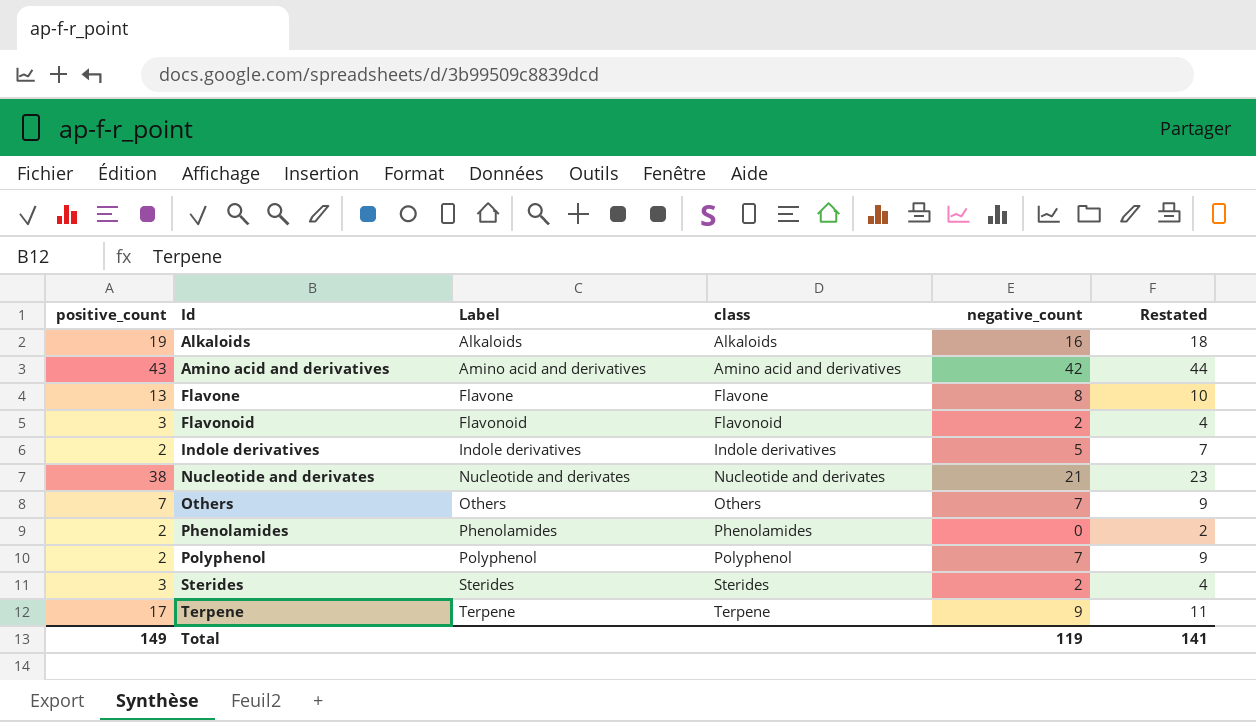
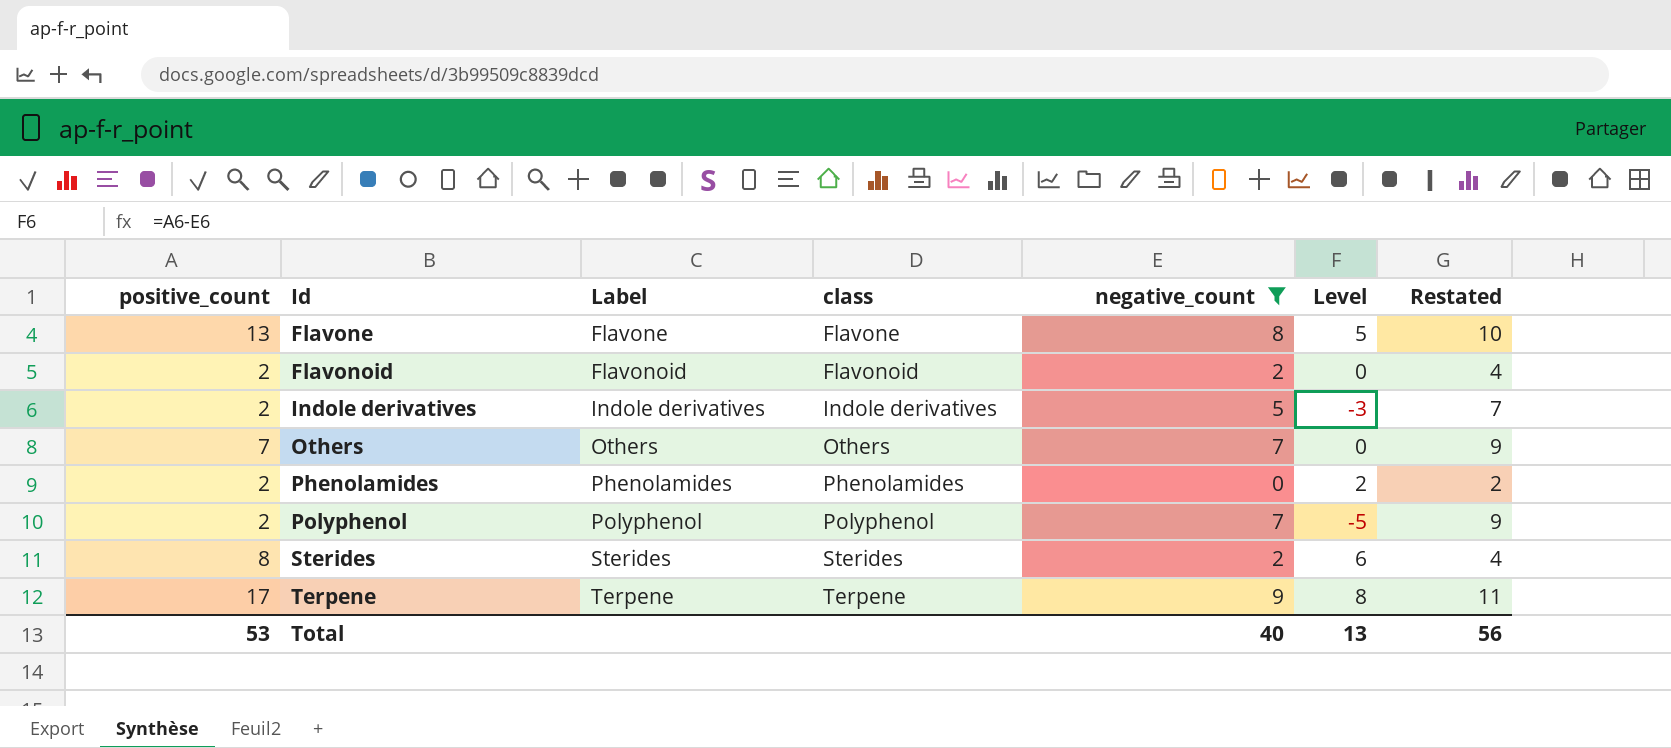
filter: none -> negative_count <= 9
column Level | formula: none -> [positive_count] - [negative_count]
Flavonoid | positive_count: 3 -> 2
Sterides | positive_count: 3 -> 8
Total | positive_count: 149 -> 53
Total | negative_count: 119 -> 40
Total | Restated: 141 -> 56

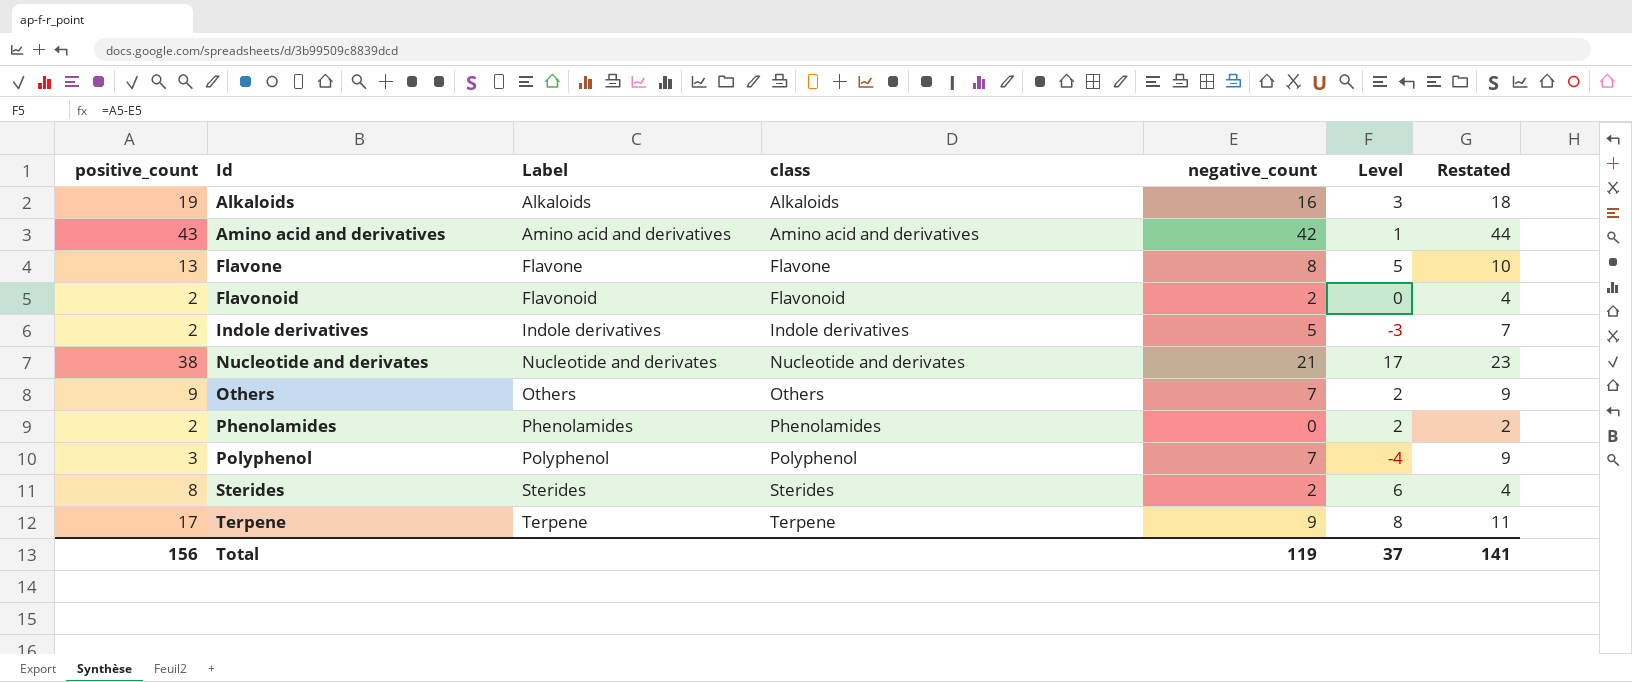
filter: negative_count <= 9 -> none
Others | positive_count: 7 -> 9
Others | Level: 0 -> 2
Polyphenol | positive_count: 2 -> 3
Polyphenol | Level: -5 -> -4
Total | positive_count: 53 -> 156
Total | negative_count: 40 -> 119
Total | Level: 13 -> 37
Total | Restated: 56 -> 141

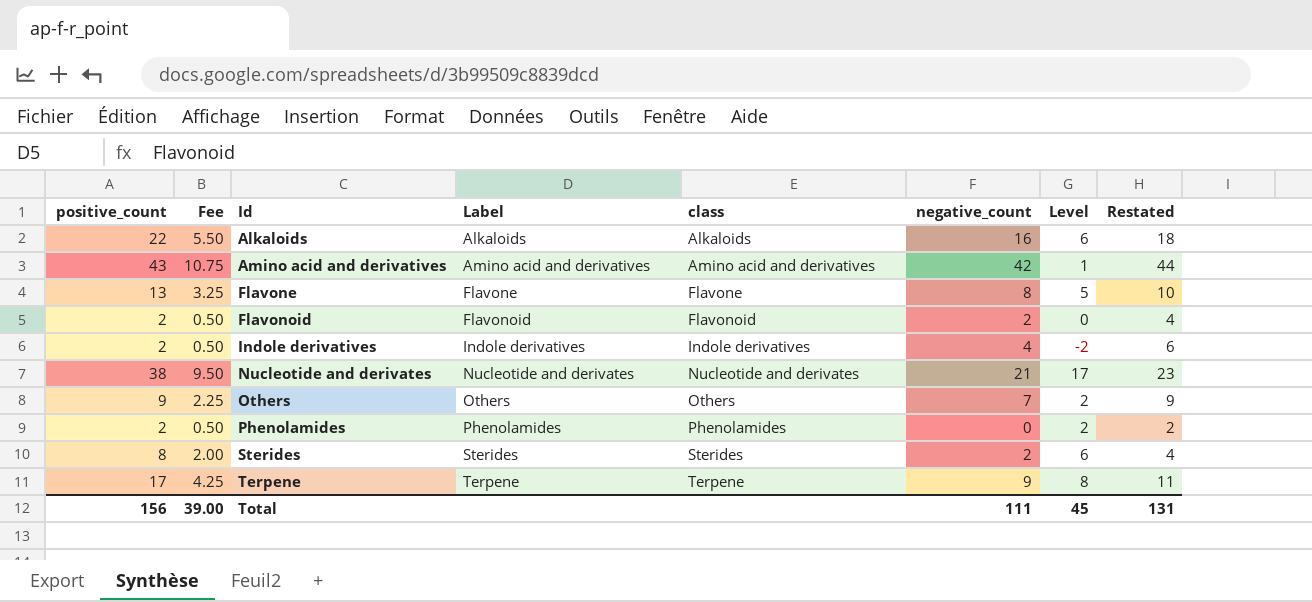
column Fee | formula: none -> [positive_count] * 0.25
row Polyphenol: 3 | Polyphenol | Polyphenol | 7 | -4 | 9 -> none
Alkaloids | positive_count: 19 -> 22
Alkaloids | Level: 3 -> 6
Indole derivatives | negative_count: 5 -> 4
Indole derivatives | Level: -3 -> -2
Indole derivatives | Restated: 7 -> 6
Total | negative_count: 119 -> 111
Total | Level: 37 -> 45
Total | Restated: 141 -> 131

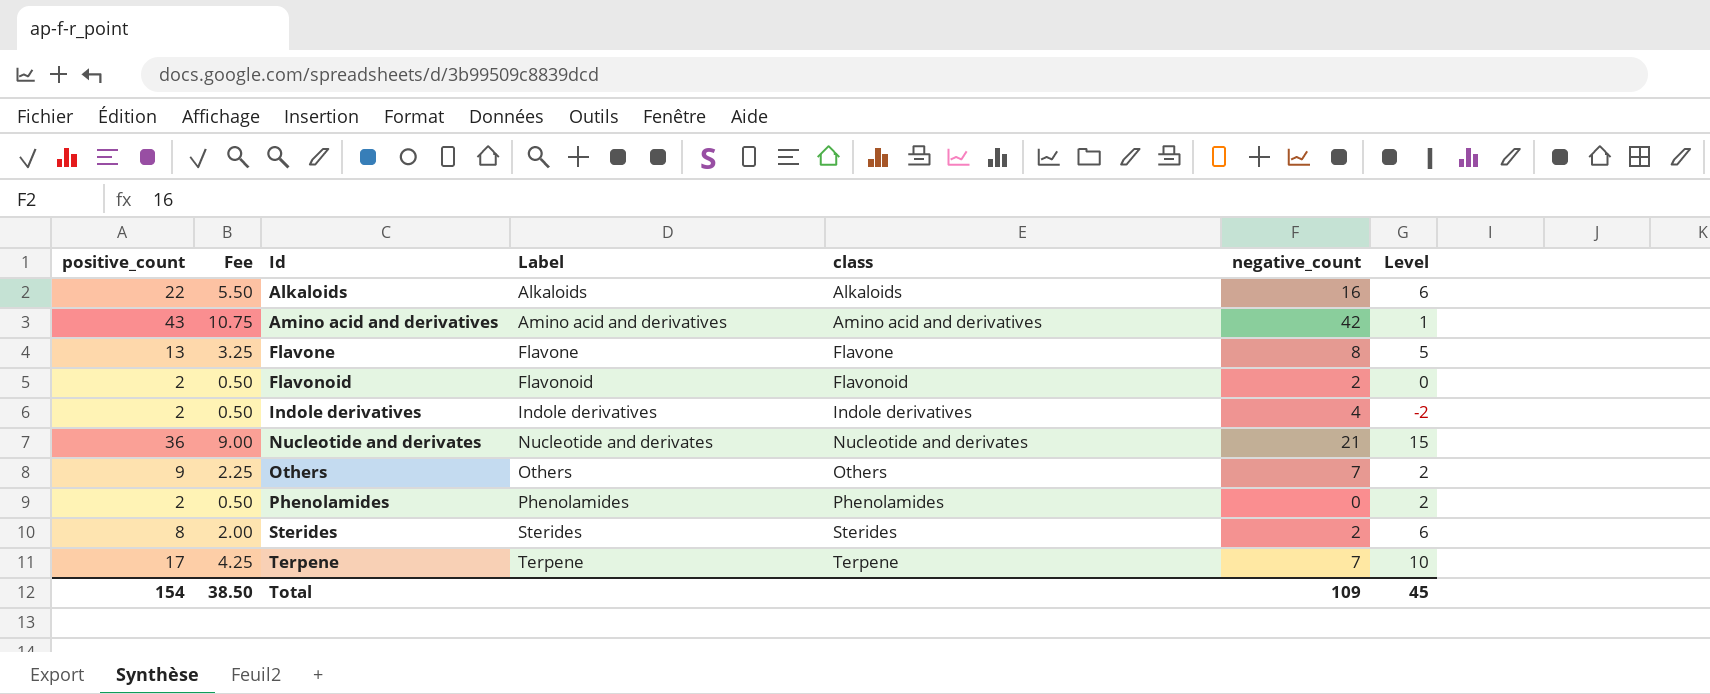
column Restated | formula: [negative_count] + 2 -> none
Nucleotide and derivates | positive_count: 38 -> 36
Nucleotide and derivates | Fee: 9.50 -> 9.00
Nucleotide and derivates | Level: 17 -> 15
Terpene | negative_count: 9 -> 7
Terpene | Level: 8 -> 10
Total | positive_count: 156 -> 154
Total | Fee: 39.00 -> 38.50
Total | negative_count: 111 -> 109

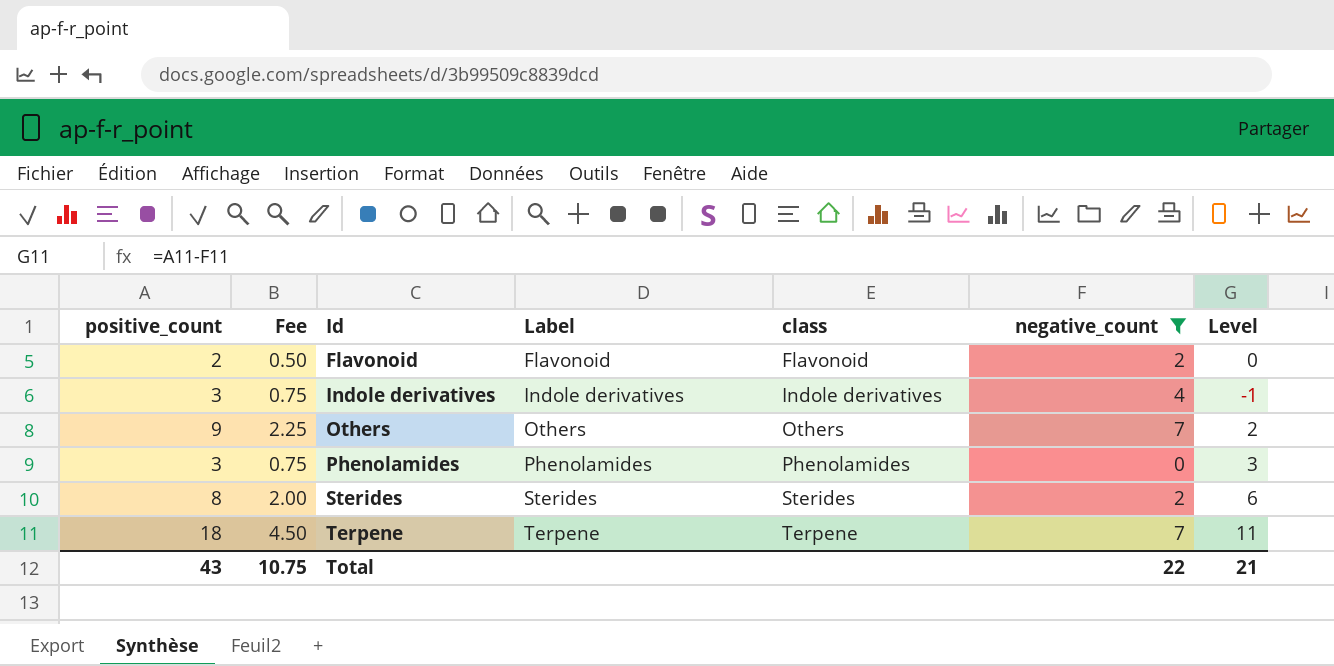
filter: none -> negative_count <= 7
Indole derivatives | positive_count: 2 -> 3
Indole derivatives | Fee: 0.50 -> 0.75
Indole derivatives | Level: -2 -> -1
Phenolamides | positive_count: 2 -> 3
Phenolamides | Fee: 0.50 -> 0.75
Phenolamides | Level: 2 -> 3
Terpene | positive_count: 17 -> 18
Terpene | Fee: 4.25 -> 4.50
Terpene | Level: 10 -> 11
Total | positive_count: 154 -> 43
Total | Fee: 38.50 -> 10.75
Total | negative_count: 109 -> 22
Total | Level: 45 -> 21

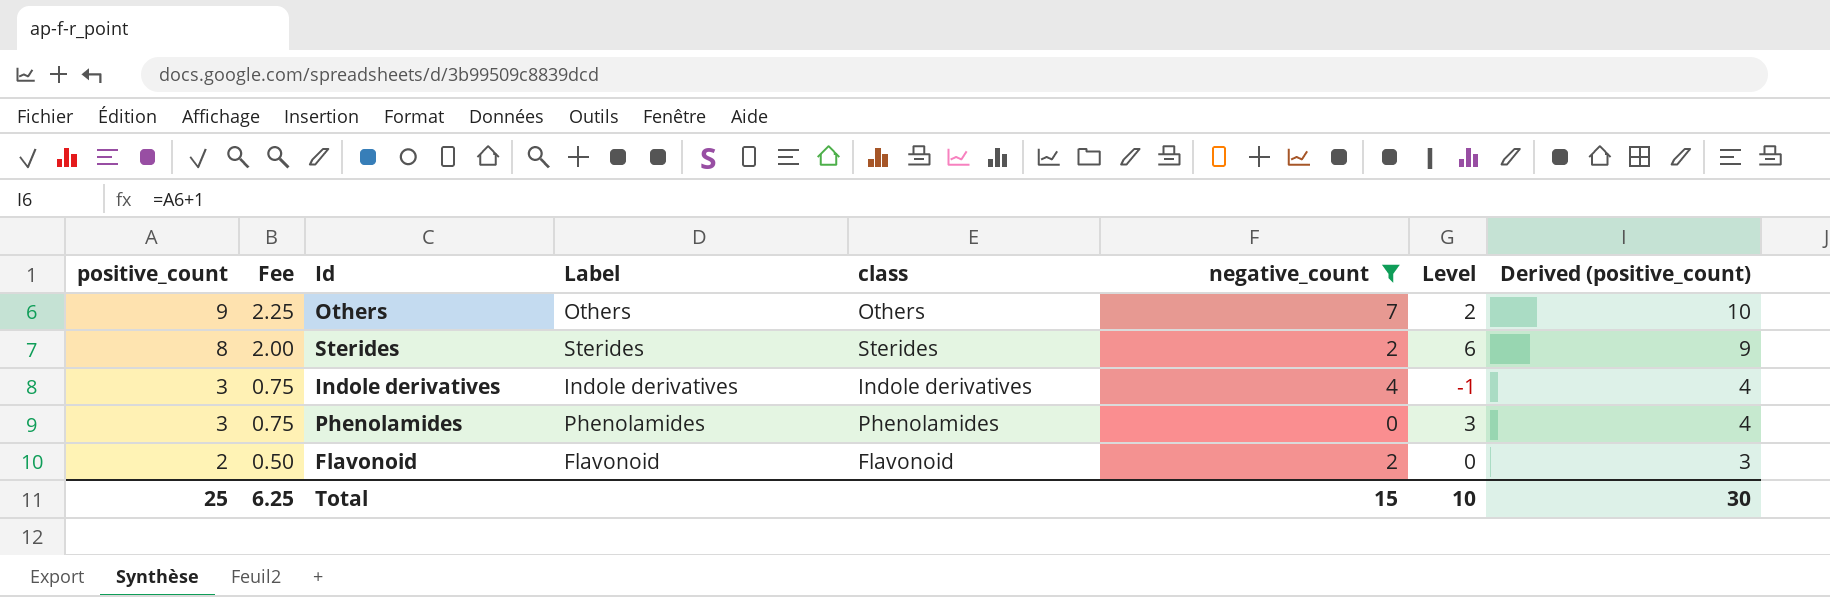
row order: Id ascending -> positive_count descending
column Derived (positive_count) | formula: none -> [positive_count] + 1
row Terpene: 18 | 4.50 | Terpene | Terpene | 7 | 11 -> none
Total | positive_count: 43 -> 25
Total | Fee: 10.75 -> 6.25
Total | negative_count: 22 -> 15
Total | Level: 21 -> 10

